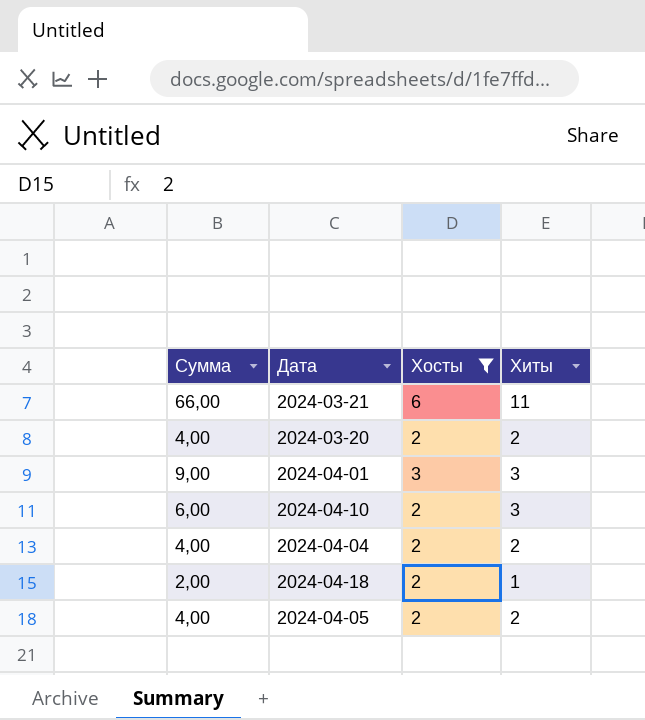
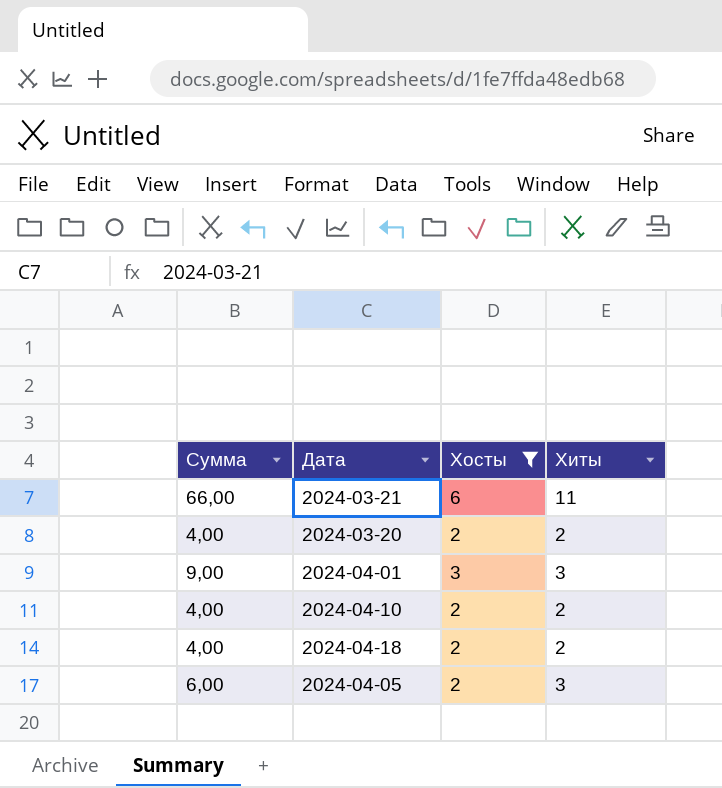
row 2024-04-04: 4,00 | 2 | 2 -> none
2024-04-10 | Сумма: 6,00 -> 4,00
2024-04-10 | Хиты: 3 -> 2
2024-04-18 | Сумма: 2,00 -> 4,00
2024-04-18 | Хиты: 1 -> 2
2024-04-05 | Сумма: 4,00 -> 6,00
2024-04-05 | Хиты: 2 -> 3

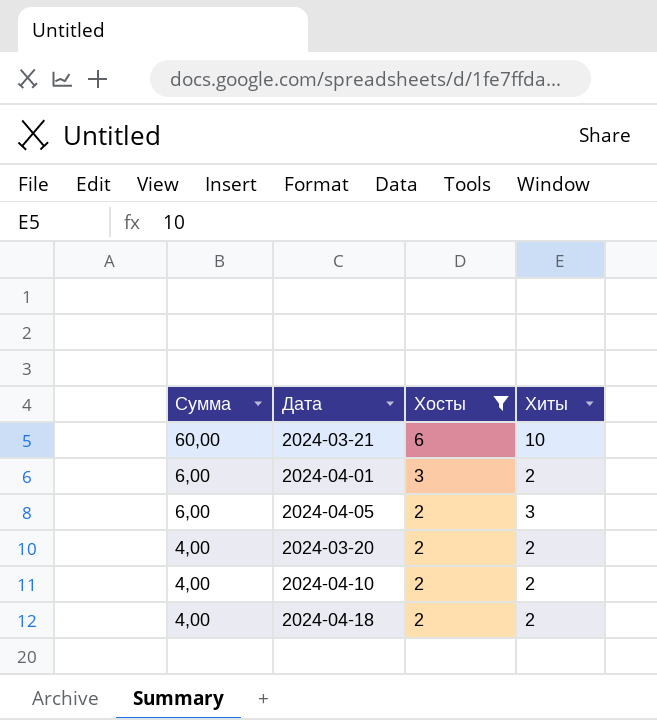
row order: none -> Сумма descending
2024-03-21 | Сумма: 66,00 -> 60,00
2024-03-21 | Хиты: 11 -> 10
2024-04-01 | Сумма: 9,00 -> 6,00
2024-04-01 | Хиты: 3 -> 2

